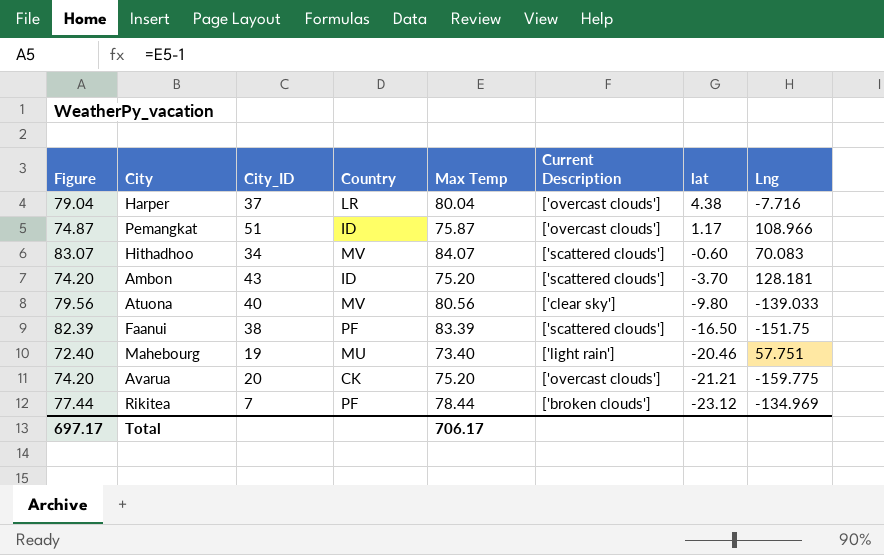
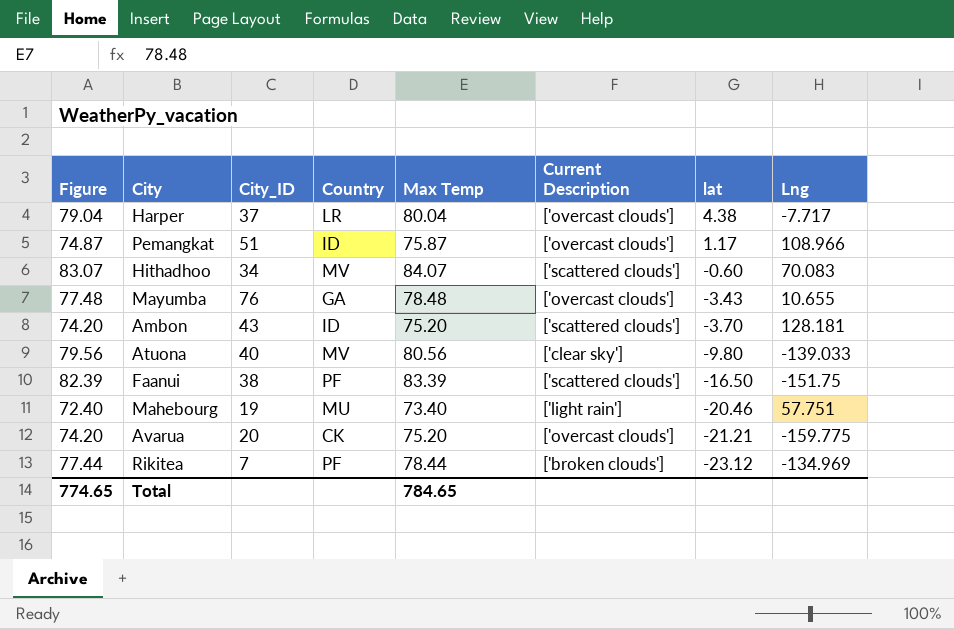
Harper | Lng: -7.716 -> -7.717
row Mayumba: none -> 77.48 | 76 | GA | 78.48 | ['overcast clouds'] | -3.43 | 10.655
Total | Figure: 697.17 -> 774.65
Total | Max Temp: 706.17 -> 784.65

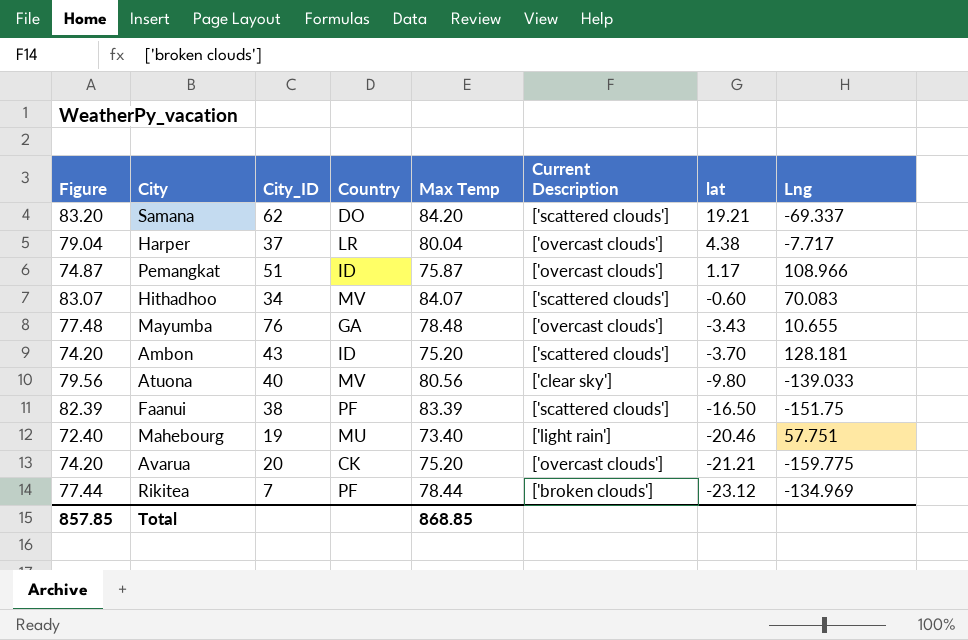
row Samana: none -> 83.20 | 62 | DO | 84.20 | ['scattered clouds'] | 19.21 | -69.337
Total | Figure: 774.65 -> 857.85
Total | Max Temp: 784.65 -> 868.85

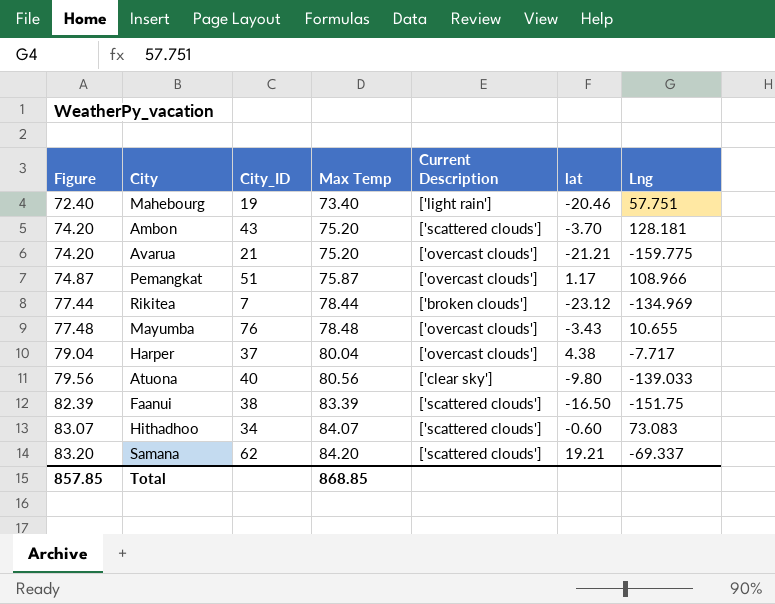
row order: lat descending -> Figure ascending
column Country | position: 4 -> none
Avarua | City_ID: 20 -> 21
Hithadhoo | Lng: 70.083 -> 73.083

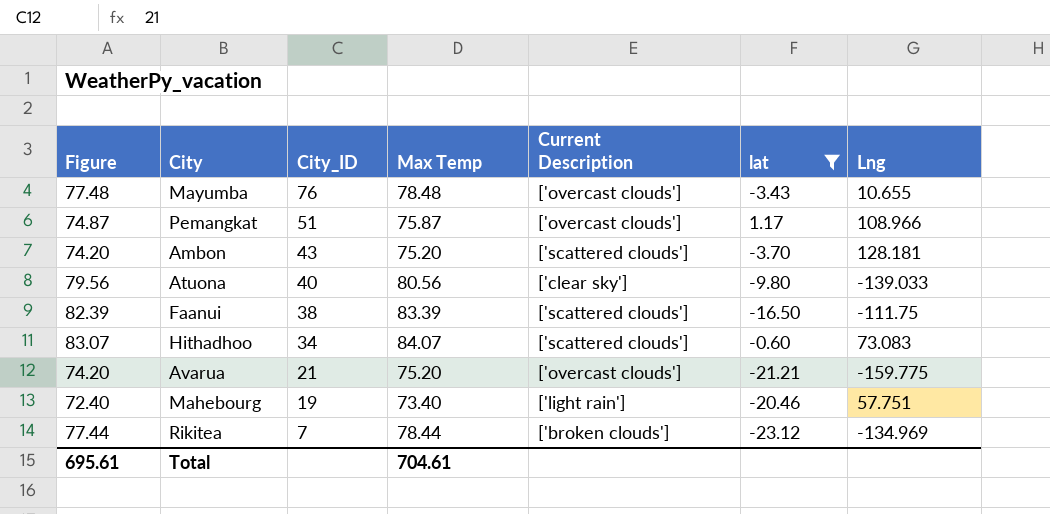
filter: none -> lat <= 1.17
row order: Figure ascending -> City_ID descending
Faanui | Lng: -151.75 -> -111.75
Total | Figure: 857.85 -> 695.61
Total | Max Temp: 868.85 -> 704.61

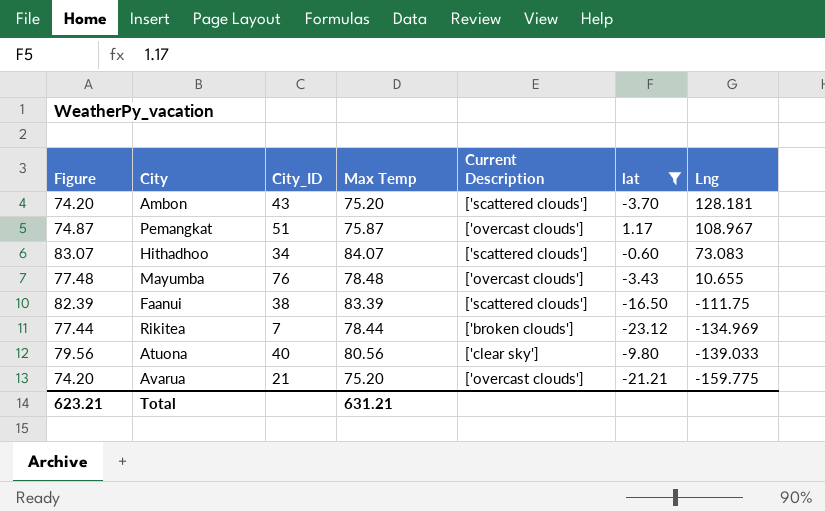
row order: City_ID descending -> Lng descending
row Mahebourg: 72.40 | 19 | 73.40 | ['light rain'] | -20.46 | 57.751 -> none
Pemangkat | Lng: 108.966 -> 108.967
Total | Figure: 695.61 -> 623.21
Total | Max Temp: 704.61 -> 631.21

